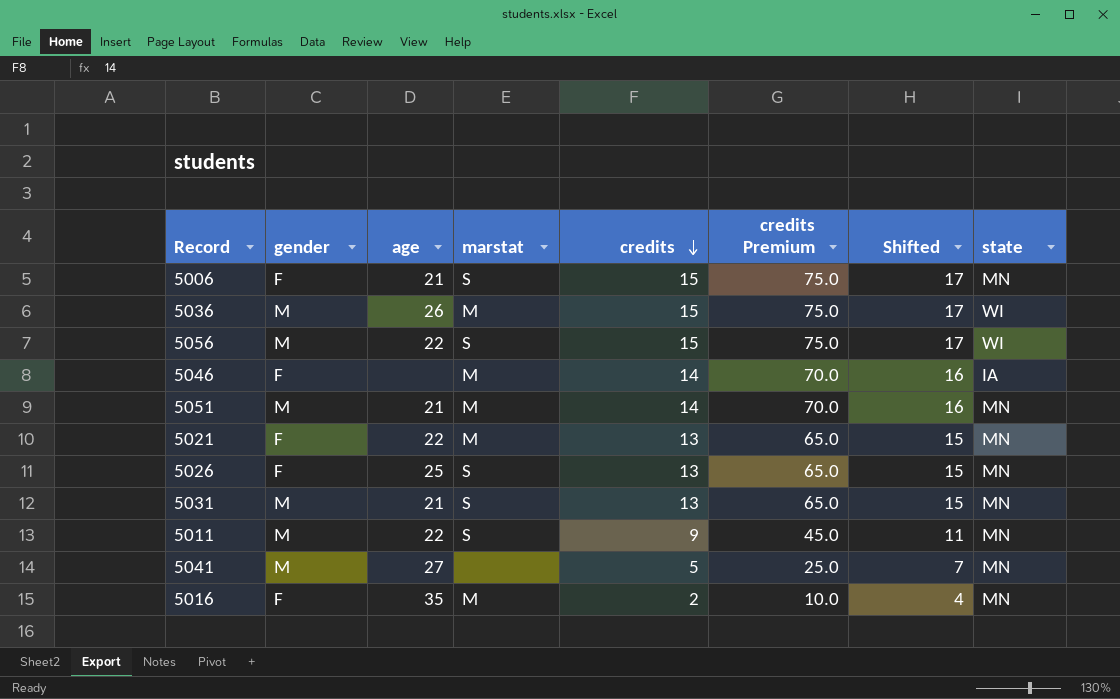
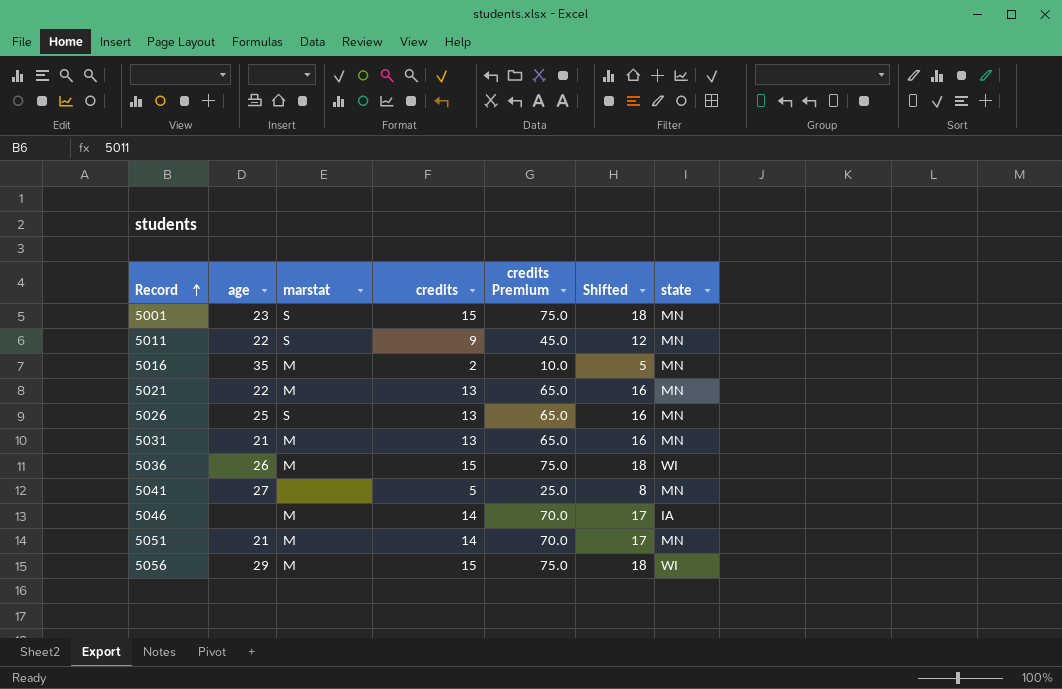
row order: credits descending -> Record ascending
column gender | position: 2 -> none
column Shifted | formula: [credits] + 2 -> [credits] + 3
row 5006: F | 21 | S | 15 | 75.0 | 17 | MN -> none
row 5001: none -> 23 | S | 15 | 75.0 | 18 | MN
5031 | marstat: S -> M
5056 | age: 22 -> 29
5056 | marstat: S -> M

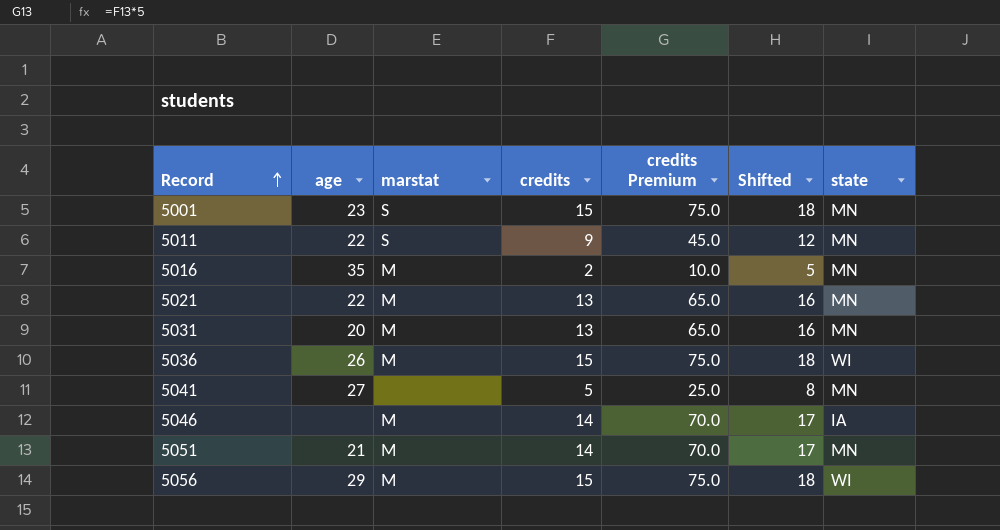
row 5026: 25 | S | 13 | 65.0 | 16 | MN -> none
5031 | age: 21 -> 20

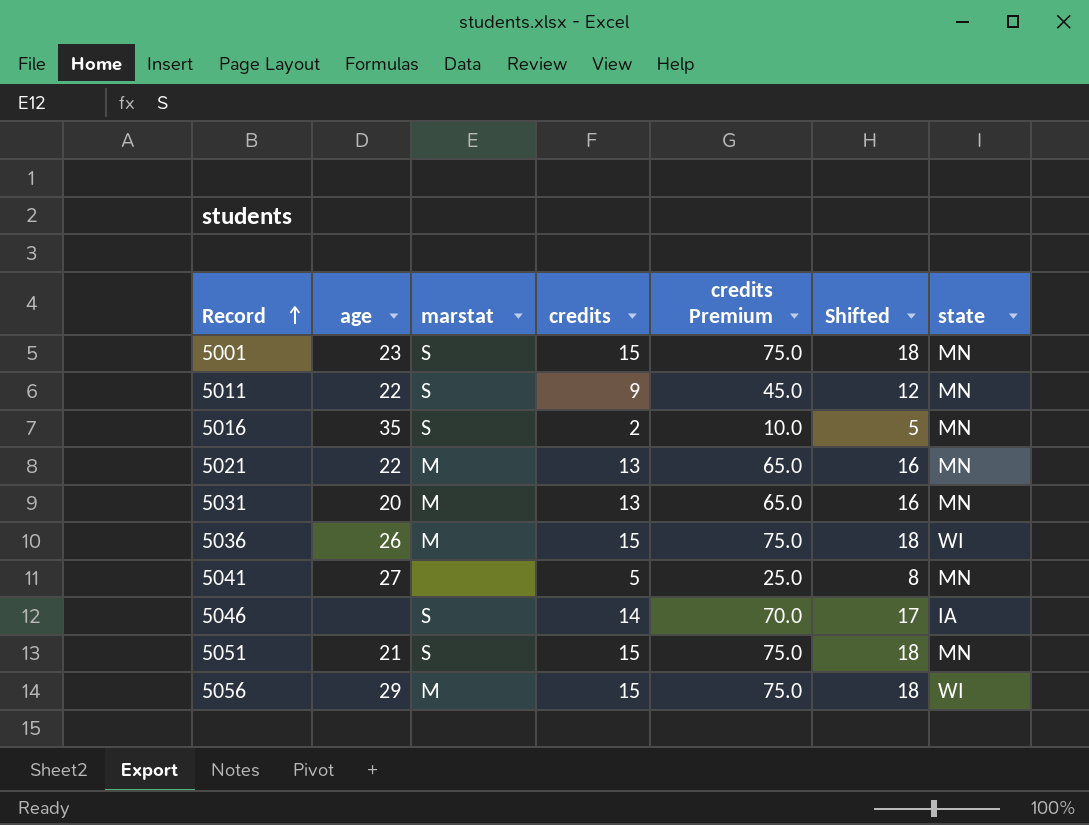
5016 | marstat: M -> S
5046 | marstat: M -> S
5051 | marstat: M -> S
5051 | credits: 14 -> 15
5051 | credits Premium: 70.0 -> 75.0
5051 | Shifted: 17 -> 18

